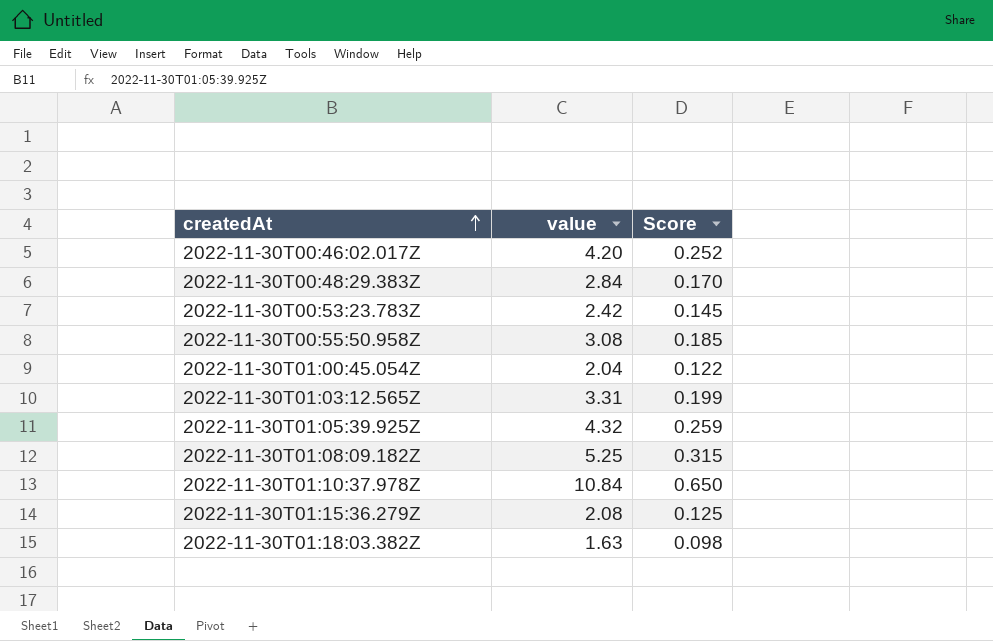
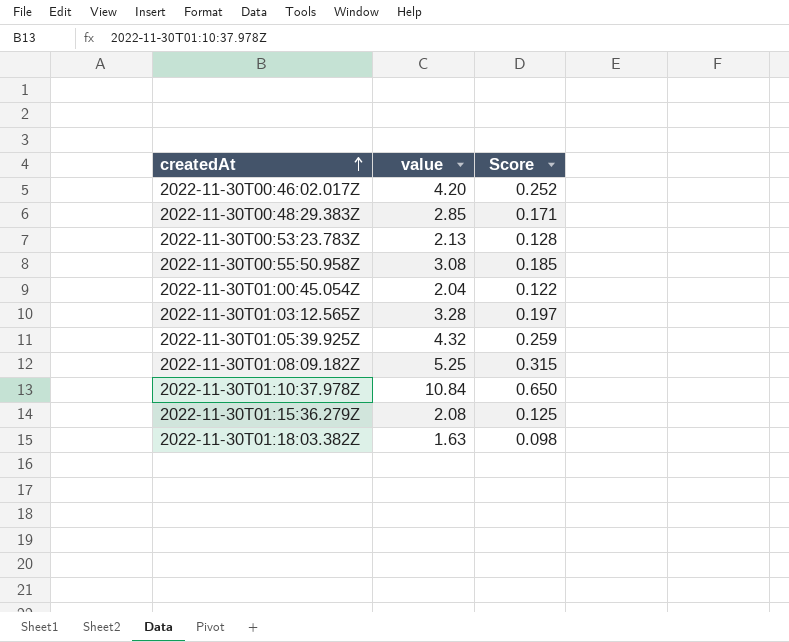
2022-11-30T00:48:29.383Z | value: 2.84 -> 2.85
2022-11-30T00:48:29.383Z | Score: 0.170 -> 0.171
2022-11-30T00:53:23.783Z | value: 2.42 -> 2.13
2022-11-30T00:53:23.783Z | Score: 0.145 -> 0.128
2022-11-30T01:03:12.565Z | value: 3.31 -> 3.28
2022-11-30T01:03:12.565Z | Score: 0.199 -> 0.197

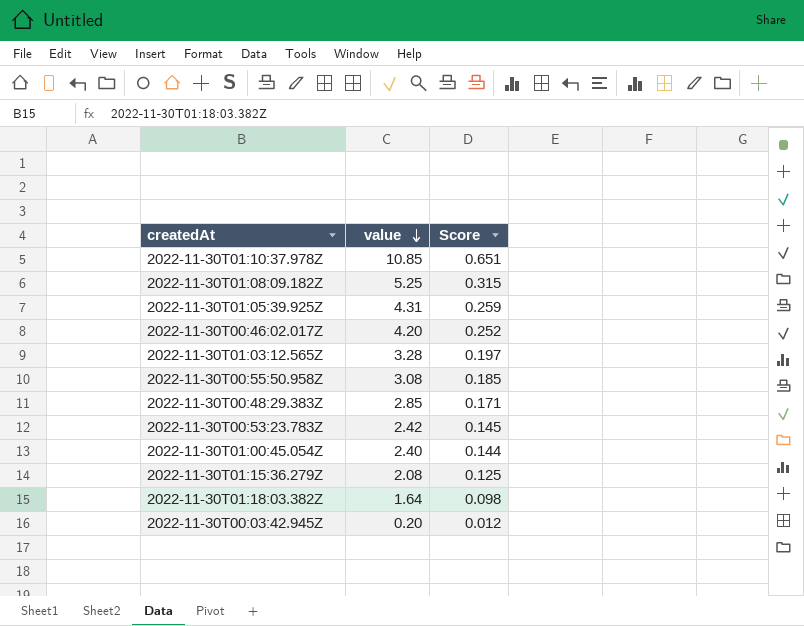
row order: createdAt ascending -> value descending
2022-11-30T01:10:37.978Z | value: 10.84 -> 10.85
2022-11-30T01:10:37.978Z | Score: 0.650 -> 0.651
2022-11-30T01:05:39.925Z | value: 4.32 -> 4.31
2022-11-30T00:53:23.783Z | value: 2.13 -> 2.42
2022-11-30T00:53:23.783Z | Score: 0.128 -> 0.145
2022-11-30T01:00:45.054Z | value: 2.04 -> 2.40
2022-11-30T01:00:45.054Z | Score: 0.122 -> 0.144
2022-11-30T01:18:03.382Z | value: 1.63 -> 1.64
row 2022-11-30T00:03:42.945Z: none -> 0.20 | 0.012

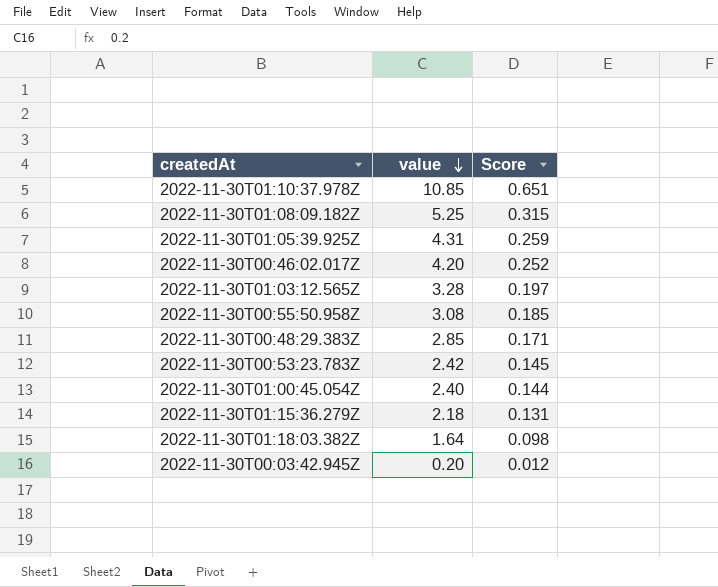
2022-11-30T01:15:36.279Z | value: 2.08 -> 2.18
2022-11-30T01:15:36.279Z | Score: 0.125 -> 0.131

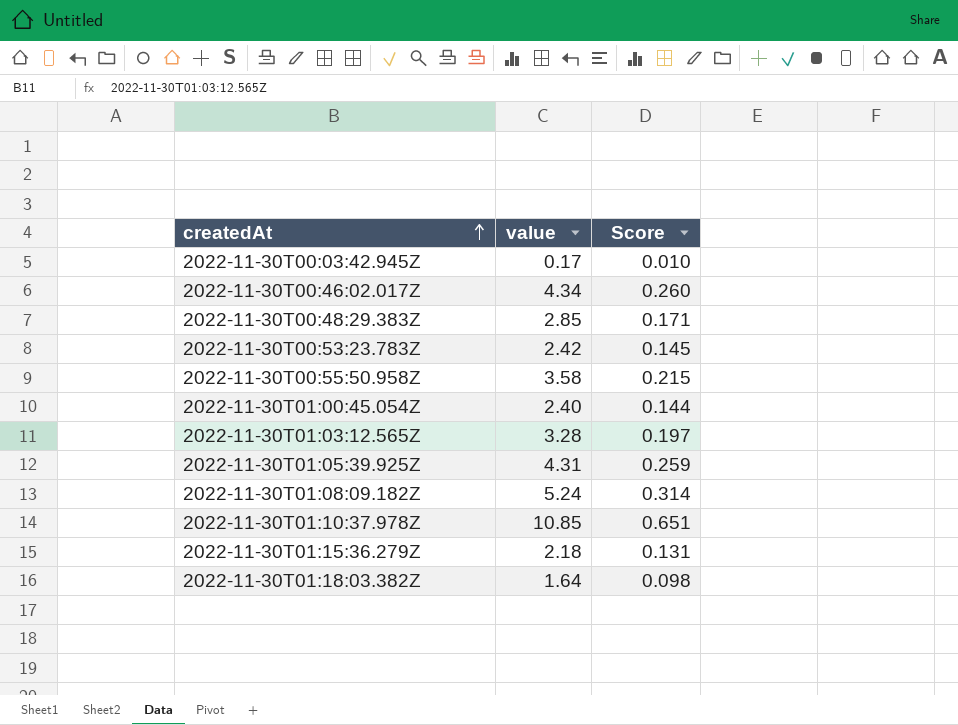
row order: value descending -> createdAt ascending
2022-11-30T00:03:42.945Z | value: 0.20 -> 0.17
2022-11-30T00:03:42.945Z | Score: 0.012 -> 0.010
2022-11-30T00:46:02.017Z | value: 4.20 -> 4.34
2022-11-30T00:46:02.017Z | Score: 0.252 -> 0.260
2022-11-30T00:55:50.958Z | value: 3.08 -> 3.58
2022-11-30T00:55:50.958Z | Score: 0.185 -> 0.215
2022-11-30T01:08:09.182Z | value: 5.25 -> 5.24
2022-11-30T01:08:09.182Z | Score: 0.315 -> 0.314

